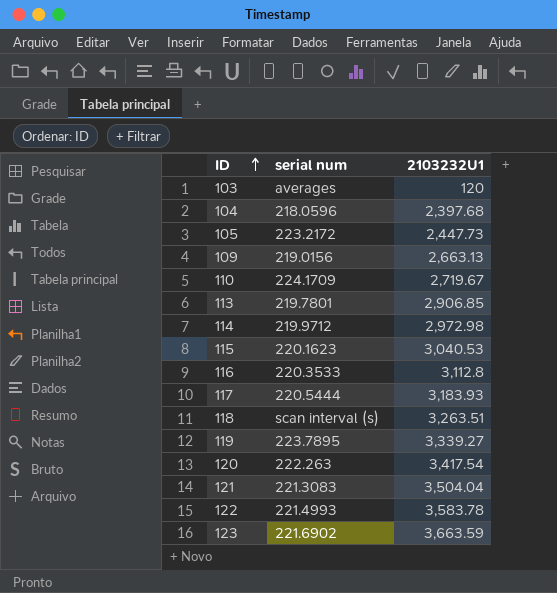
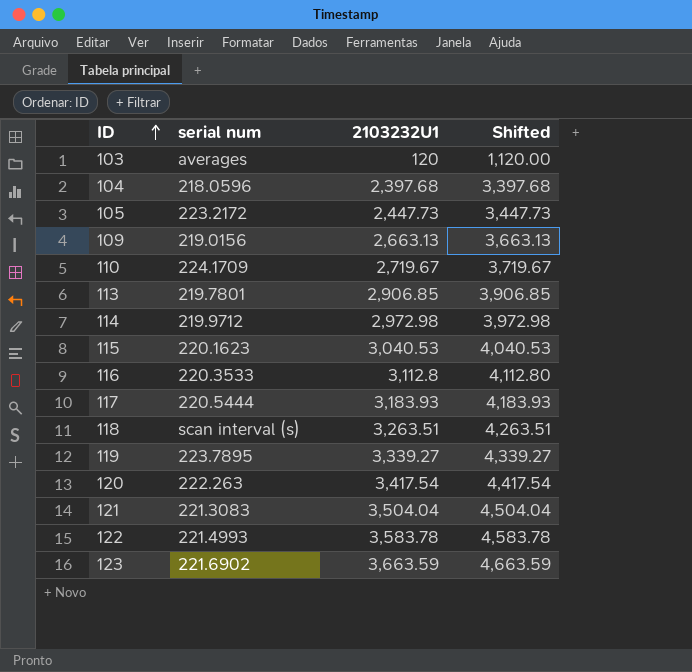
column Shifted | formula: none -> [2103232U1] + 1000

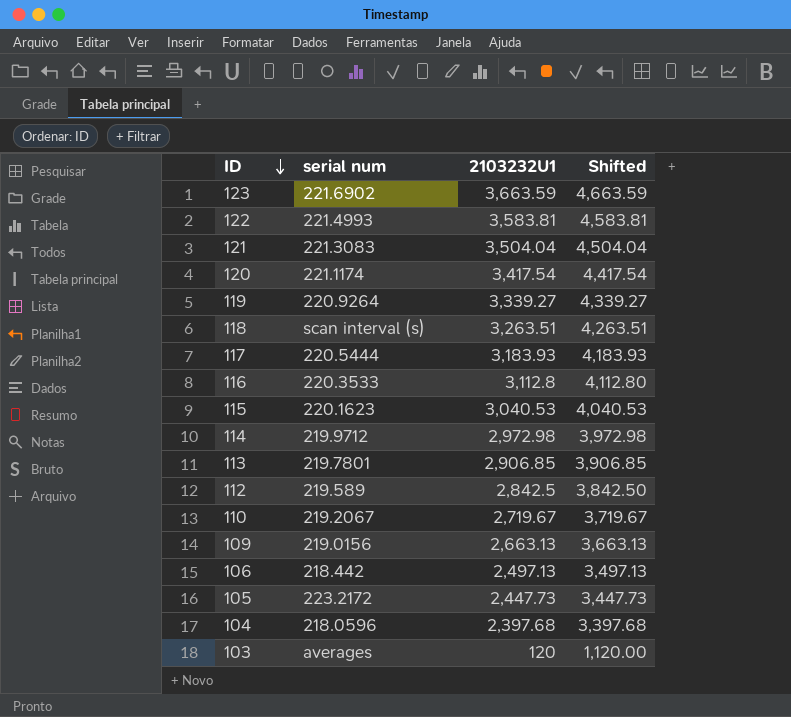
row order: ID ascending -> ID descending
122 | 2103232U1: 3,583.78 -> 3,583.81
122 | Shifted: 4,583.78 -> 4,583.81
120 | serial num: 222.263 -> 221.1174
119 | serial num: 223.7895 -> 220.9264
row 112: none -> 219.589 | 2,842.5 | 3,842.50
110 | serial num: 224.1709 -> 219.2067
row 106: none -> 218.442 | 2,497.13 | 3,497.13

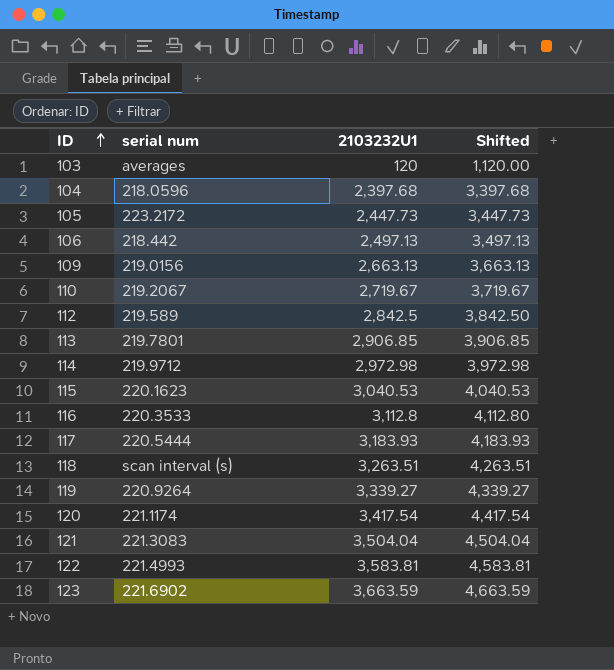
row order: ID descending -> ID ascending

